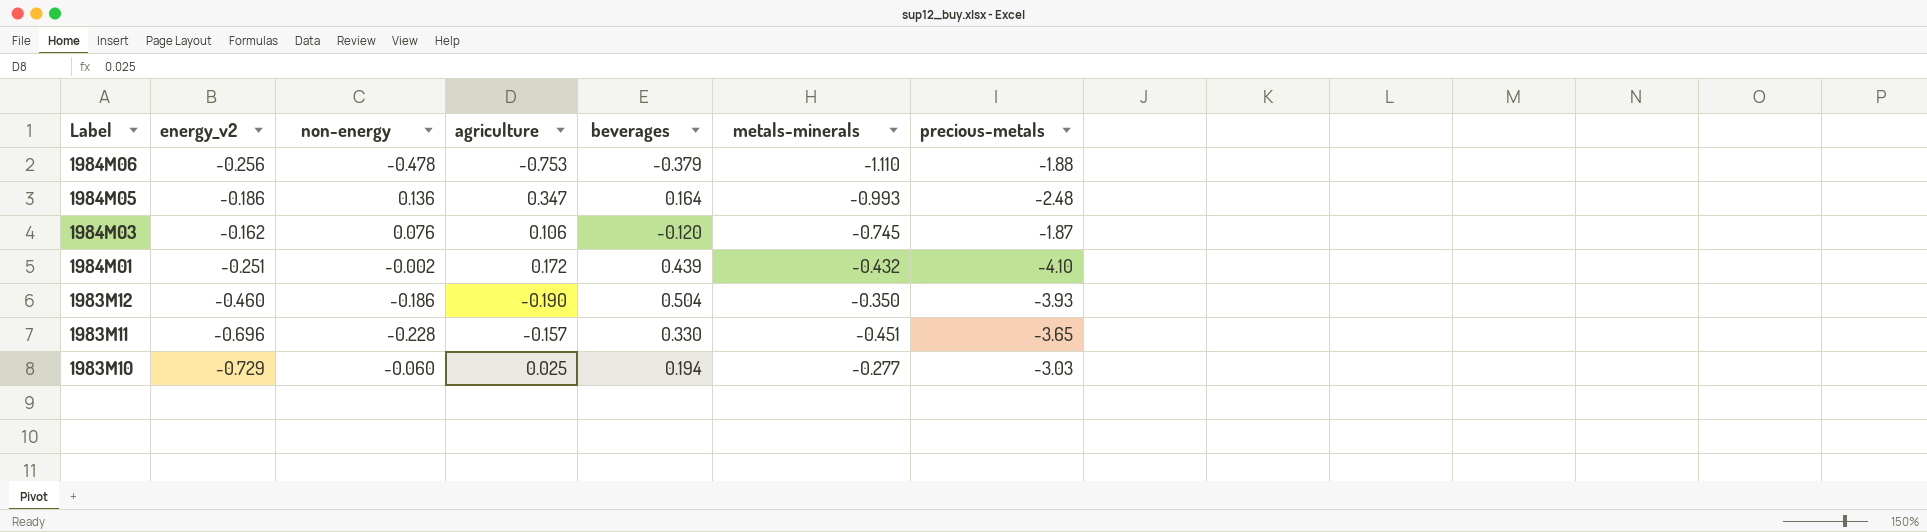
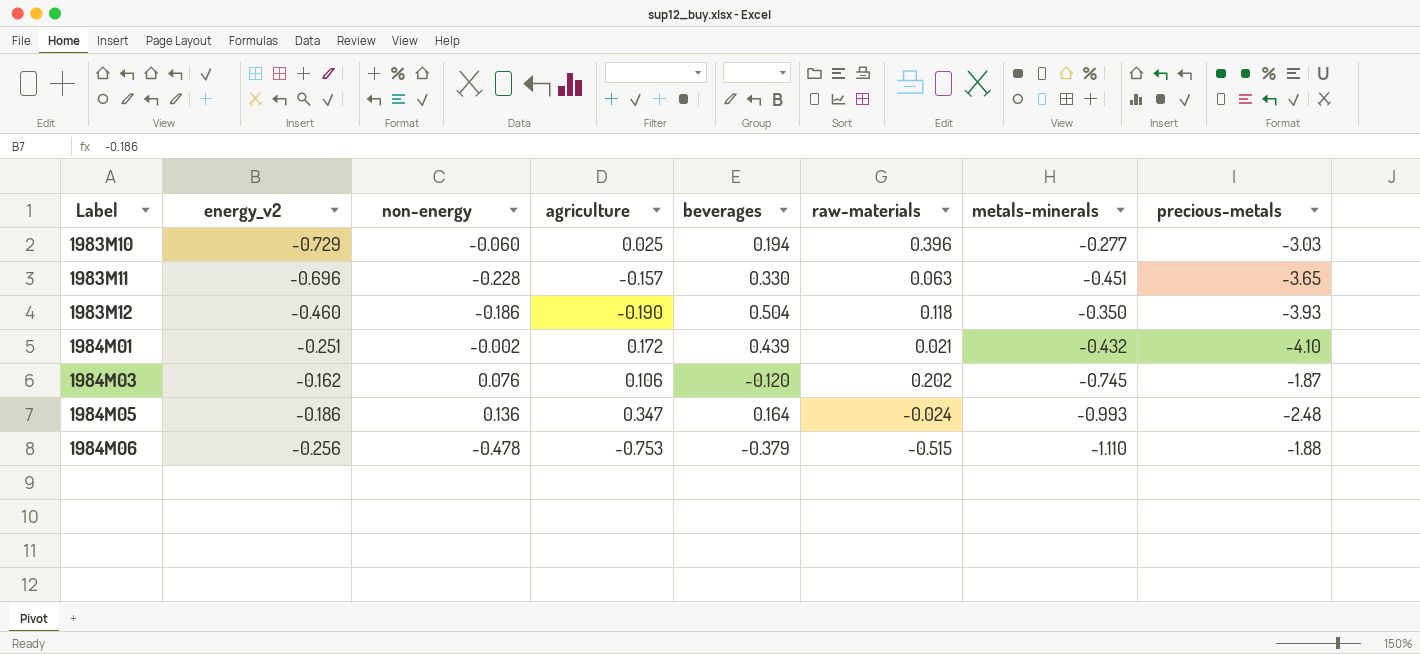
row order: Label descending -> Label ascending
column raw-materials | position: none -> 6

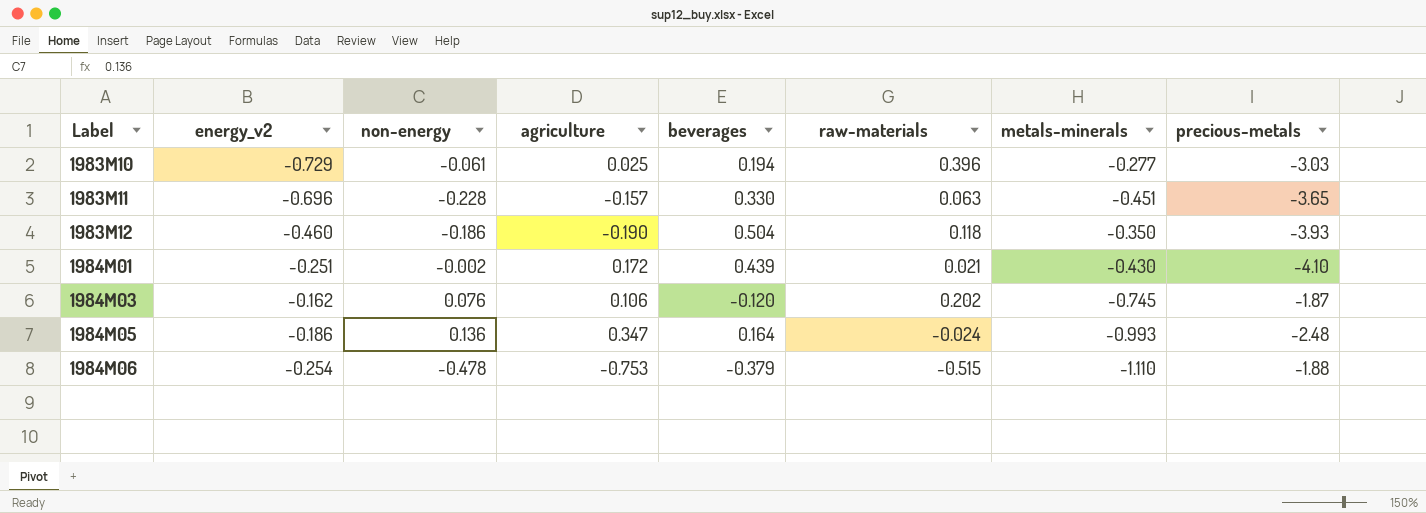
1983M10 | non-energy: -0.060 -> -0.061
1984M01 | metals-minerals: -0.432 -> -0.430
1984M06 | energy_v2: -0.256 -> -0.254

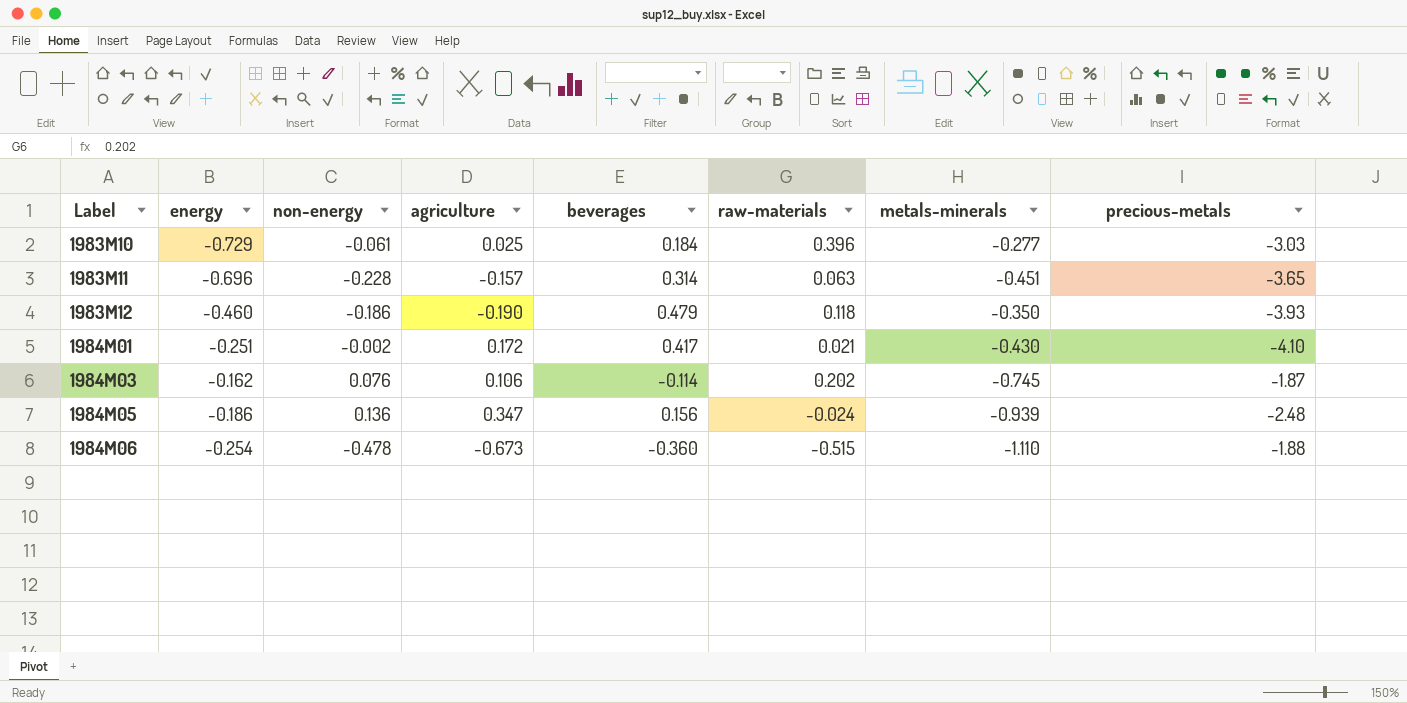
column name: energy_v2 -> energy
1983M10 | beverages: 0.194 -> 0.184
1983M11 | beverages: 0.330 -> 0.314
1983M12 | beverages: 0.504 -> 0.479
1984M01 | beverages: 0.439 -> 0.417
1984M03 | beverages: -0.120 -> -0.114
1984M05 | beverages: 0.164 -> 0.156
1984M05 | metals-minerals: -0.993 -> -0.939
1984M06 | agriculture: -0.753 -> -0.673
1984M06 | beverages: -0.379 -> -0.360

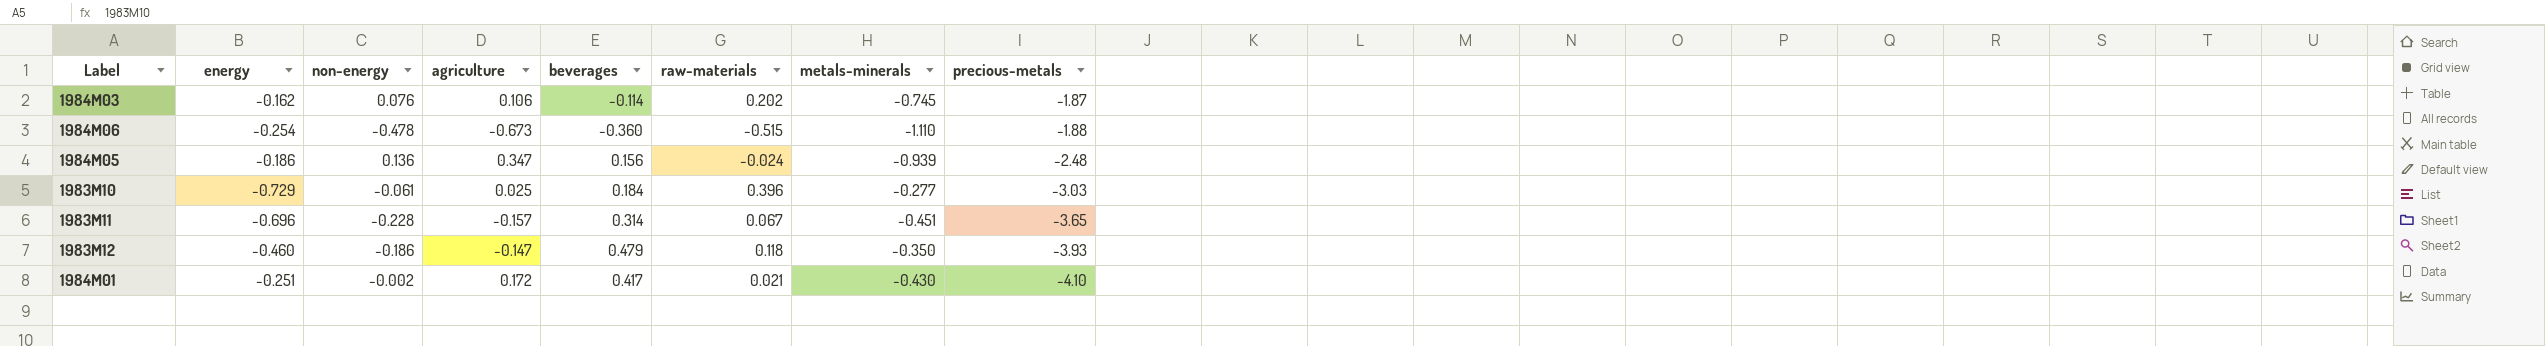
row order: Label ascending -> precious-metals descending
1983M11 | raw-materials: 0.063 -> 0.067
1983M12 | agriculture: -0.190 -> -0.147

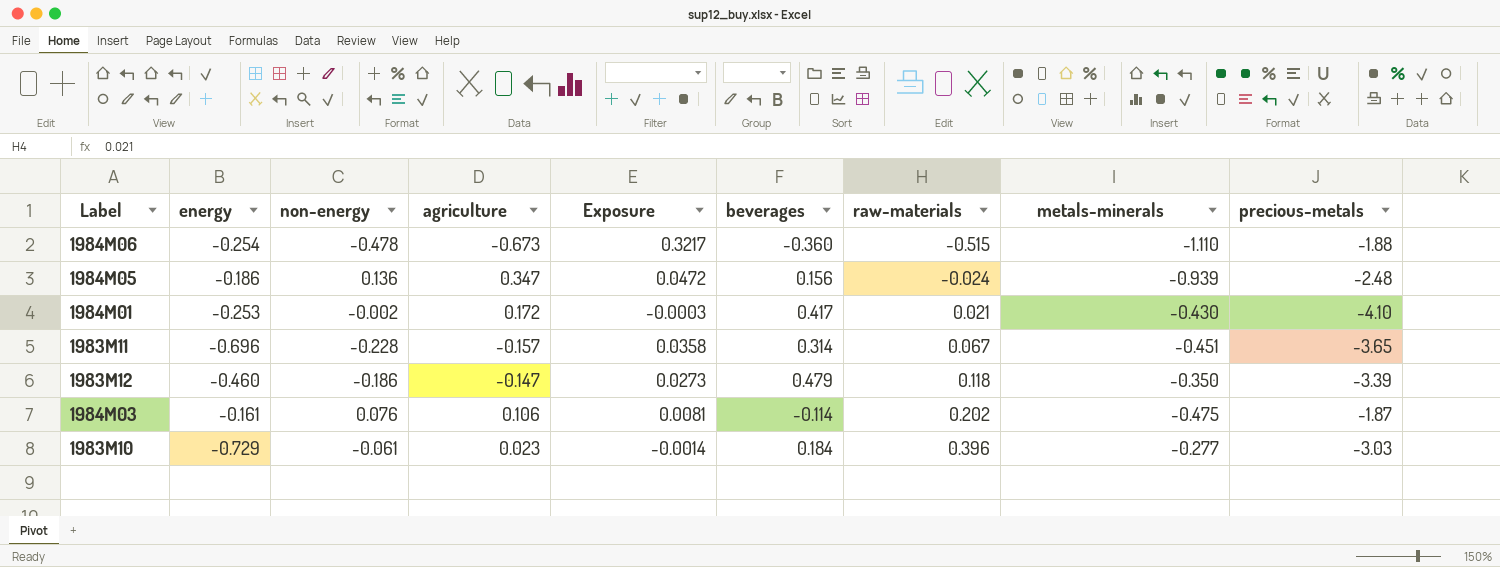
row order: precious-metals descending -> raw-materials ascending
column Exposure | formula: none -> [non-energy] * [agriculture]
1984M01 | energy: -0.251 -> -0.253
1983M12 | precious-metals: -3.93 -> -3.39
1984M03 | energy: -0.162 -> -0.161
1984M03 | metals-minerals: -0.745 -> -0.475
1983M10 | agriculture: 0.025 -> 0.023

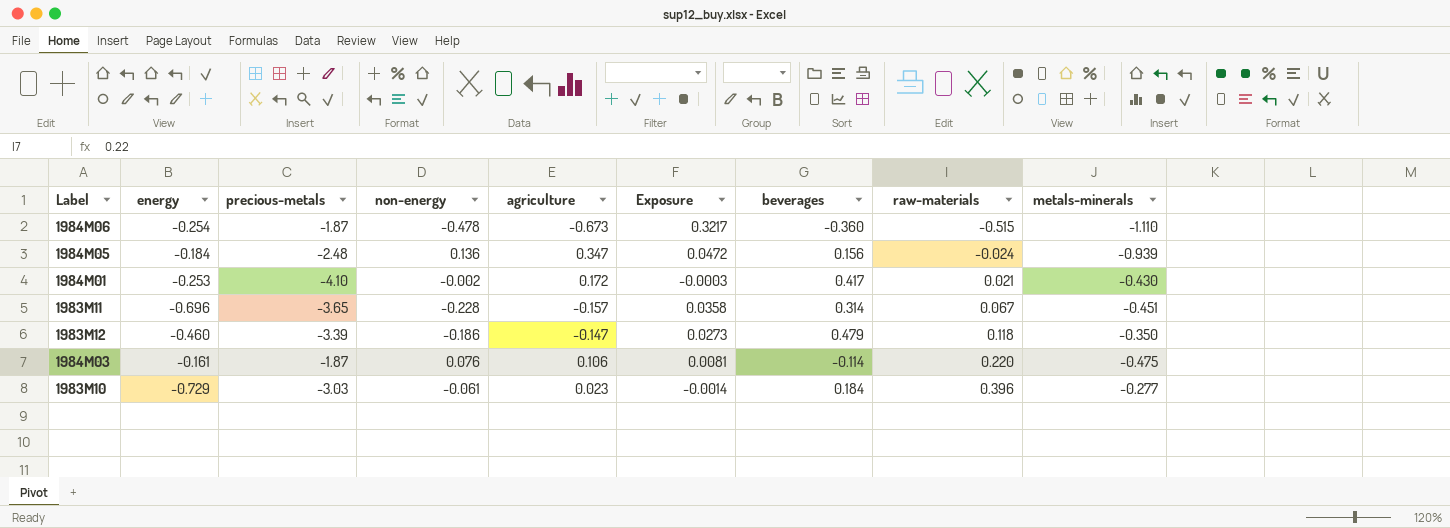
column precious-metals | position: 9 -> 3
1984M06 | precious-metals: -1.88 -> -1.87
1984M05 | energy: -0.186 -> -0.184
1984M03 | raw-materials: 0.202 -> 0.220

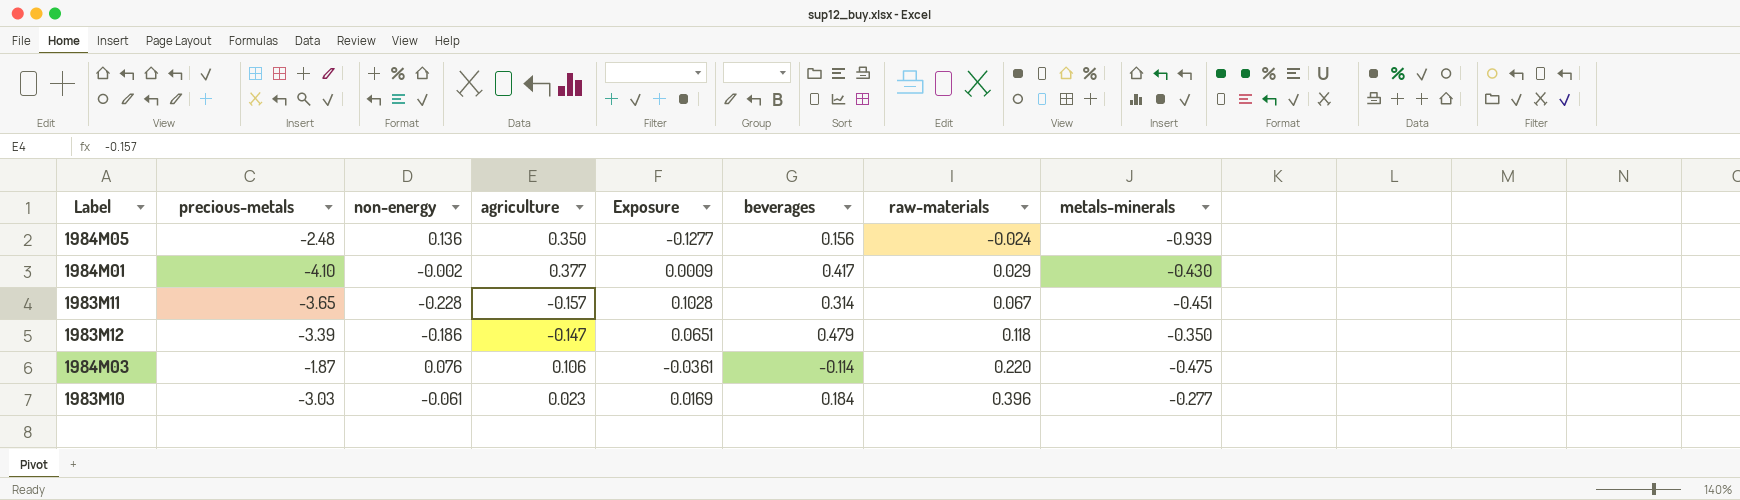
column energy | position: 2 -> none
column Exposure | formula: [non-energy] * [agriculture] -> [non-energy] * [metals-minerals]
row 1984M06: -0.254 | -1.87 | -0.478 | -0.673 | 0.3217 | -0.360 | -0.515 | -1.110 -> none
1984M05 | agriculture: 0.347 -> 0.350
1984M01 | agriculture: 0.172 -> 0.377
1984M01 | raw-materials: 0.021 -> 0.029

